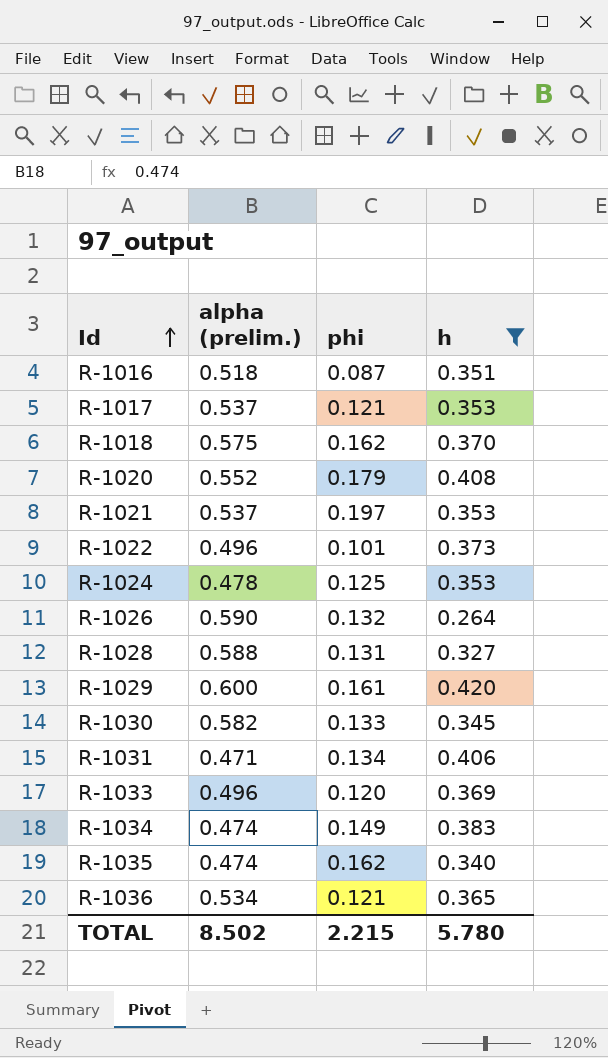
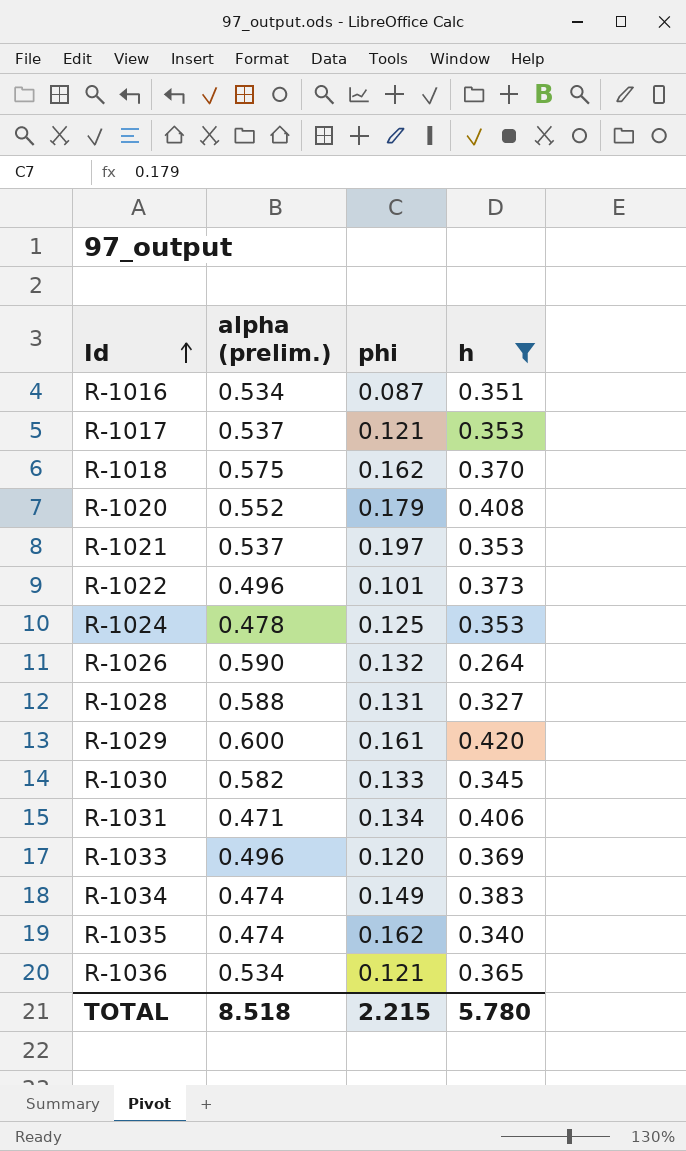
R-1016 | alpha (prelim.): 0.518 -> 0.534
TOTAL | alpha (prelim.): 8.502 -> 8.518

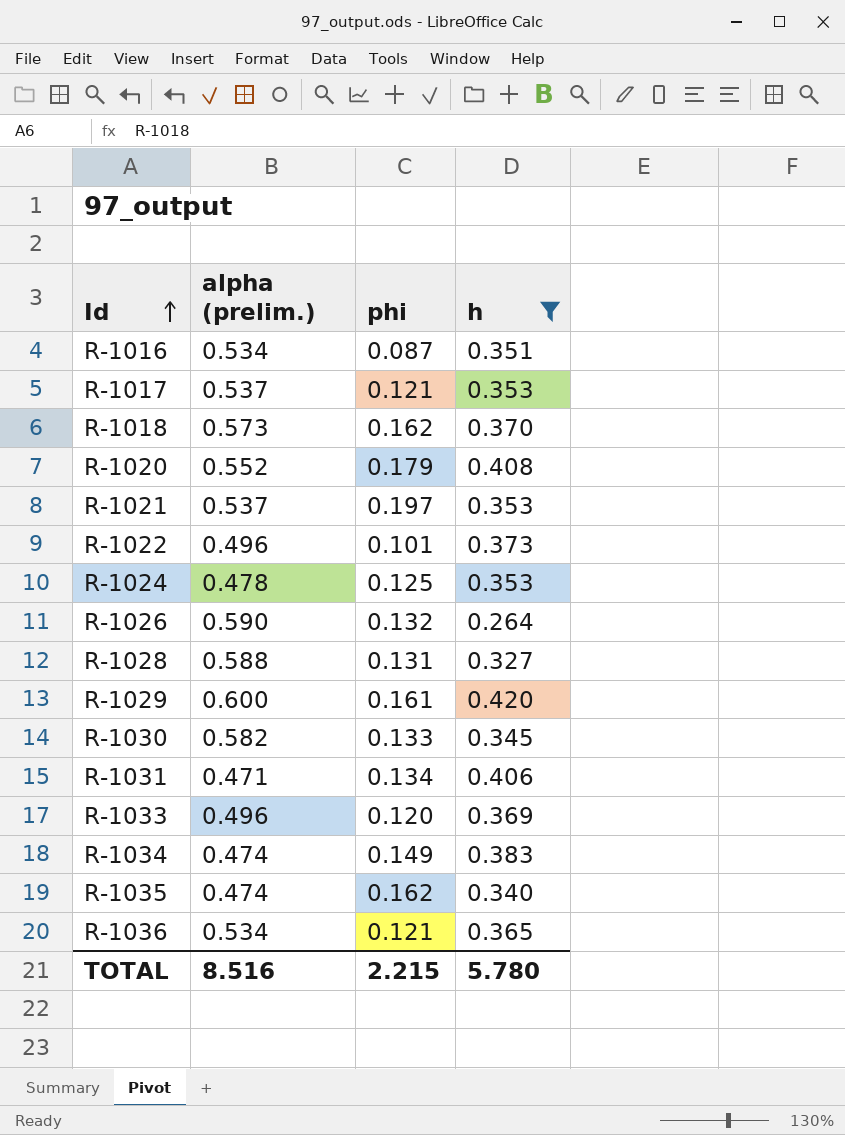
R-1018 | alpha (prelim.): 0.575 -> 0.573
TOTAL | alpha (prelim.): 8.518 -> 8.516

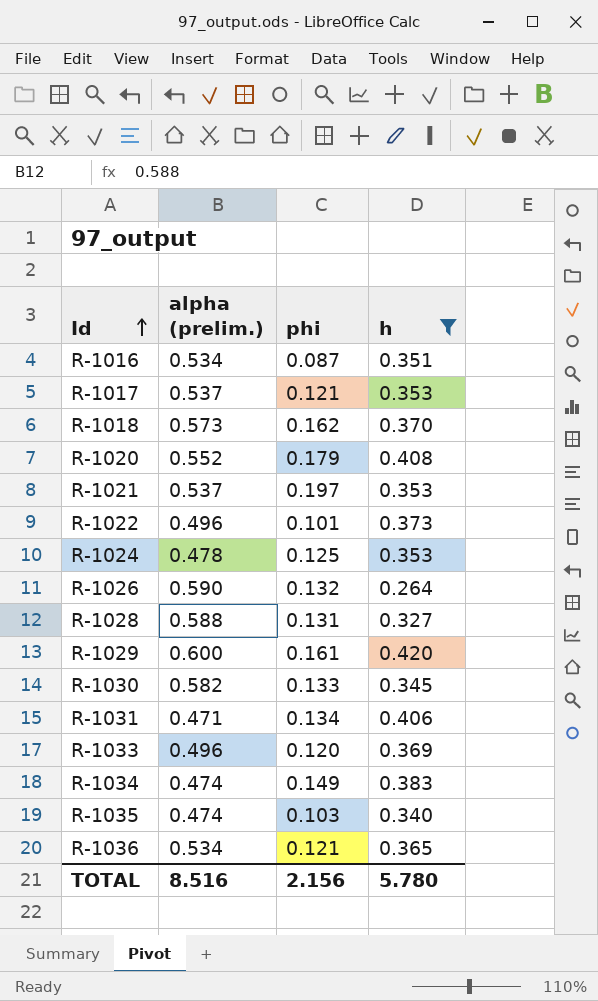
R-1035 | phi: 0.162 -> 0.103
TOTAL | phi: 2.215 -> 2.156

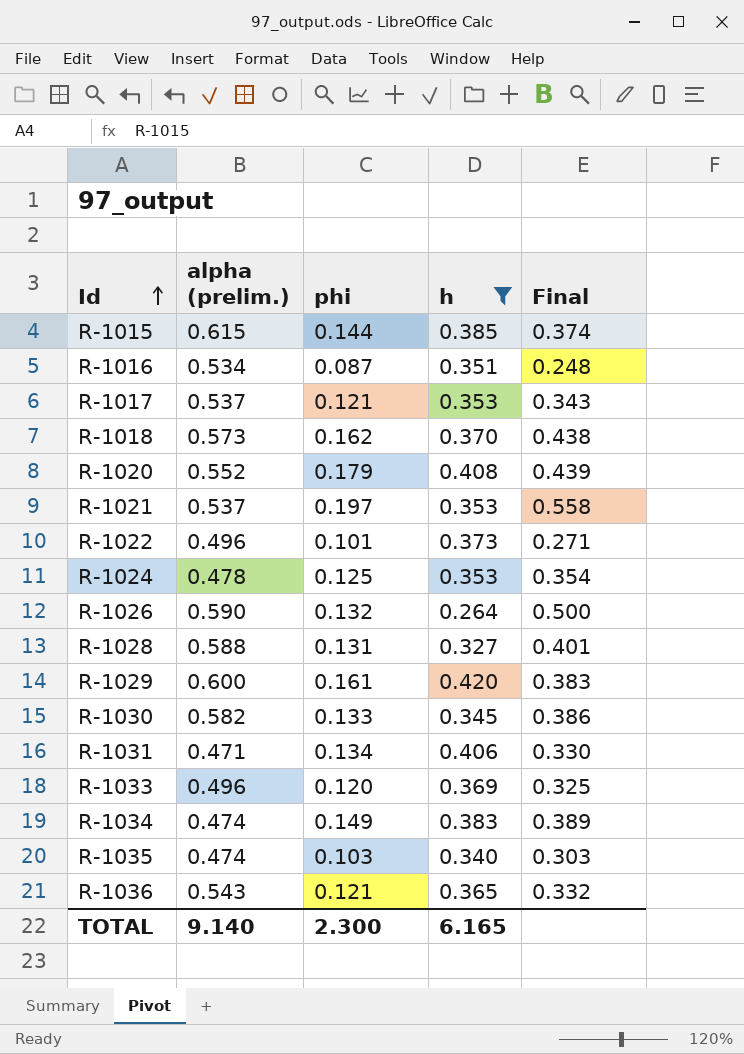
column Final | formula: none -> [phi] / [h]
row R-1015: none -> 0.615 | 0.144 | 0.385 | 0.374
R-1036 | alpha (prelim.): 0.534 -> 0.543
TOTAL | alpha (prelim.): 8.516 -> 9.140
TOTAL | phi: 2.156 -> 2.300
TOTAL | h: 5.780 -> 6.165

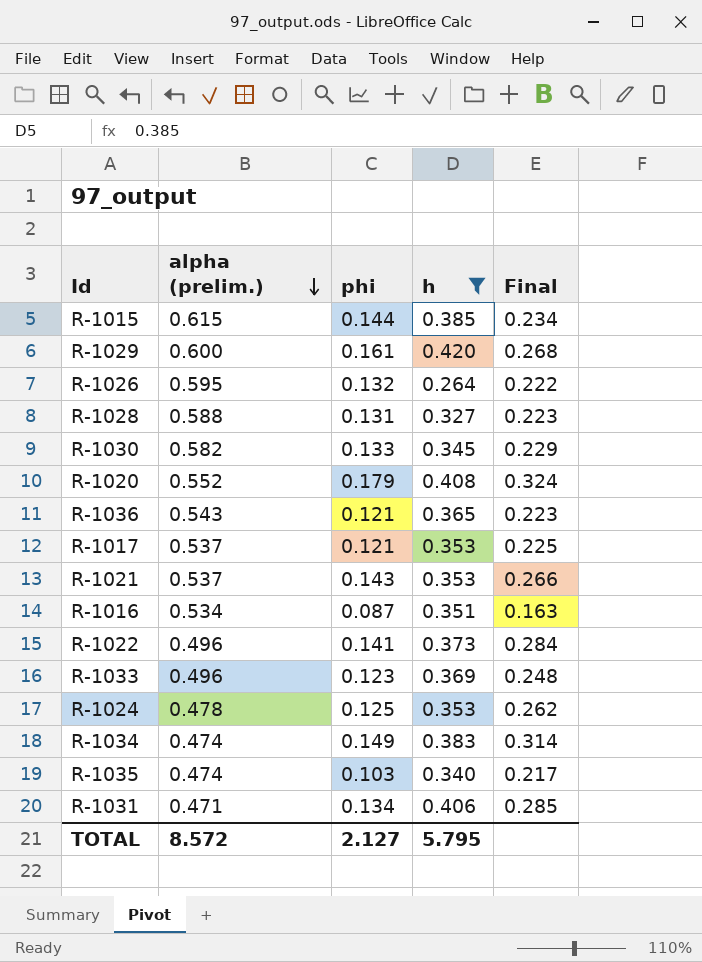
row order: Id ascending -> alpha (prelim.) descending
column Final | formula: [phi] / [h] -> [phi] / [alpha (prelim.)]
row R-1018: 0.573 | 0.162 | 0.370 | 0.438 -> none
R-1026 | alpha (prelim.): 0.590 -> 0.595
R-1021 | phi: 0.197 -> 0.143
R-1022 | phi: 0.101 -> 0.141
R-1033 | phi: 0.120 -> 0.123
TOTAL | alpha (prelim.): 9.140 -> 8.572
TOTAL | phi: 2.300 -> 2.127
TOTAL | h: 6.165 -> 5.795

